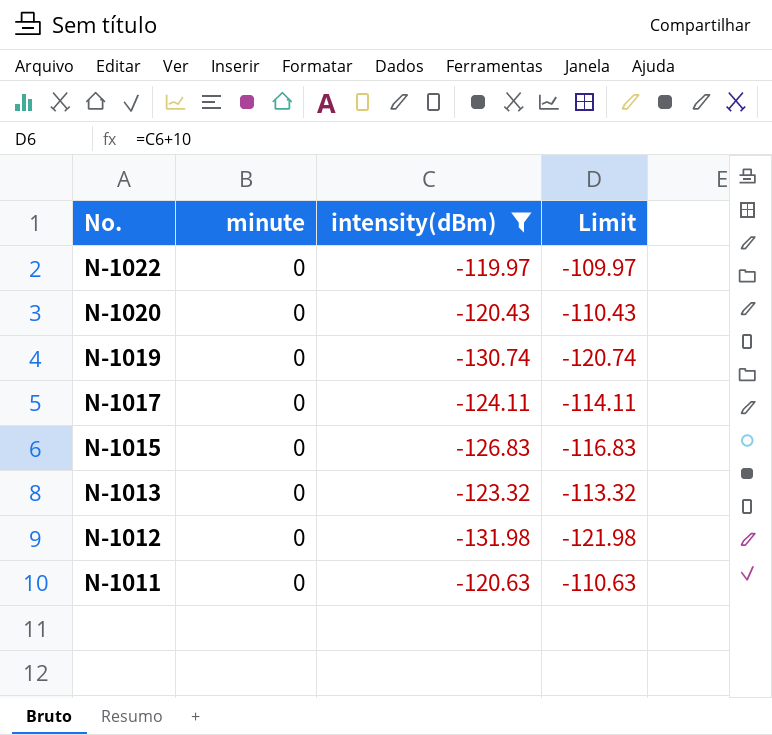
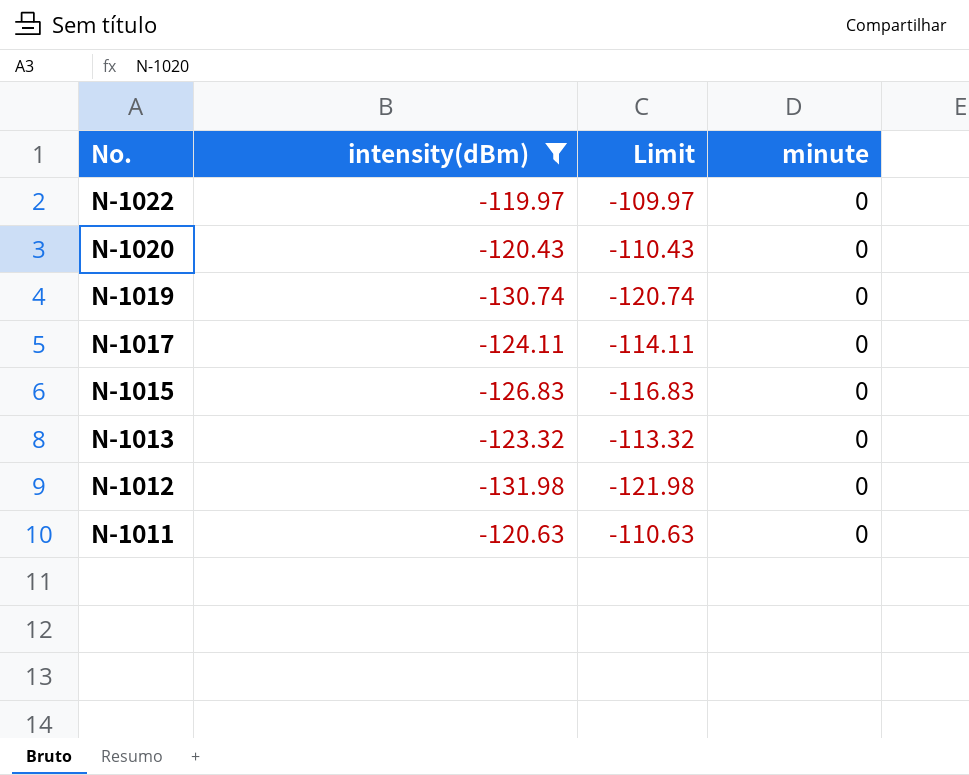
column minute | position: 2 -> 4

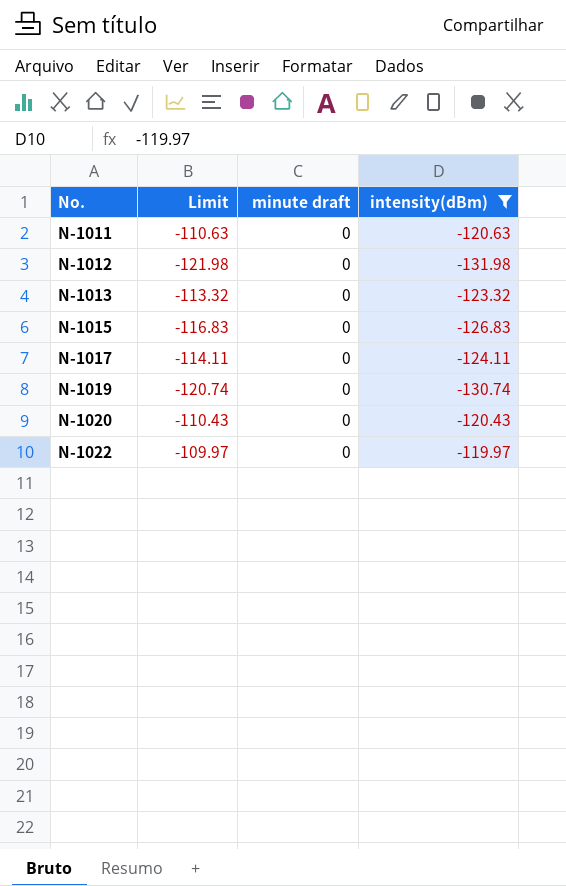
row order: No. descending -> No. ascending
column name: minute -> minute draft
column intensity(dBm) | position: 2 -> 4

